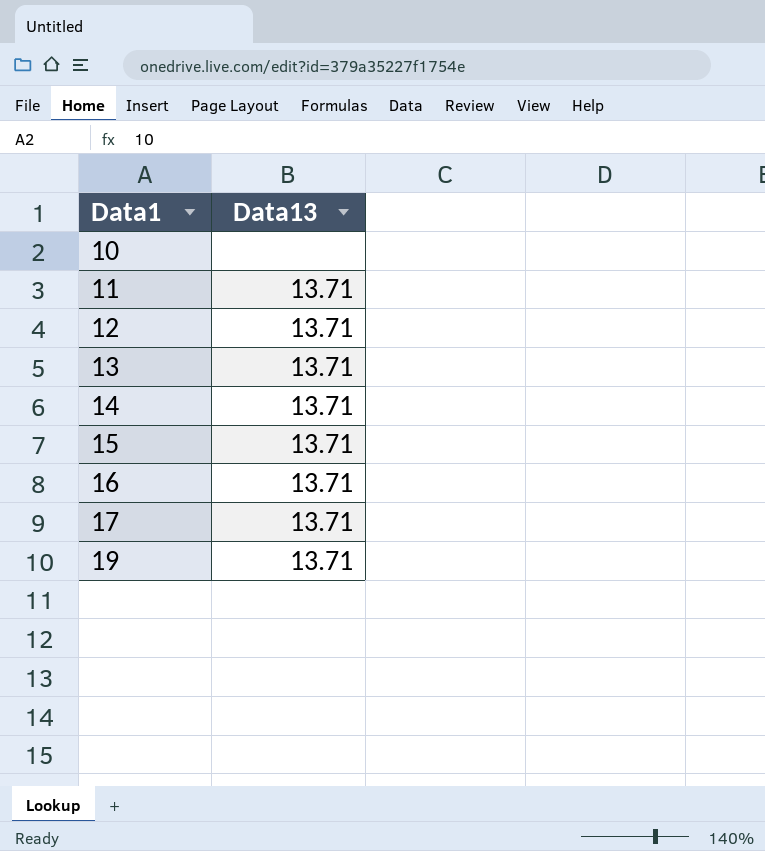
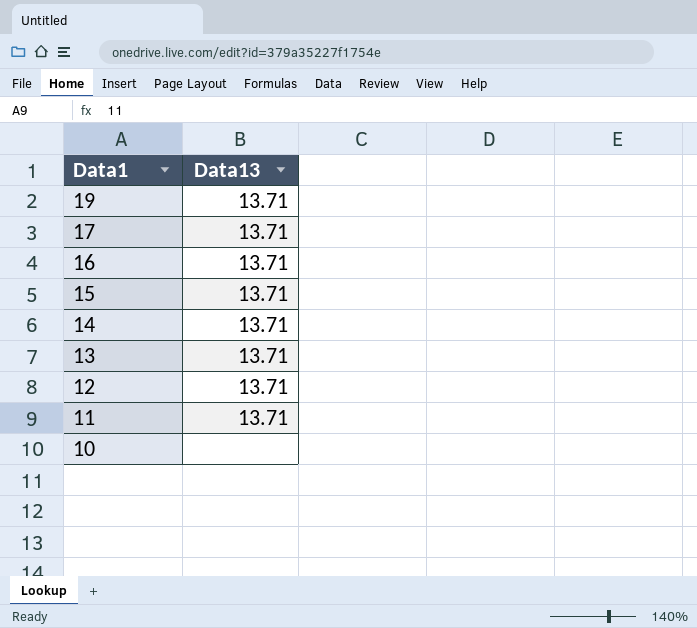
row order: Data1 ascending -> Data1 descending

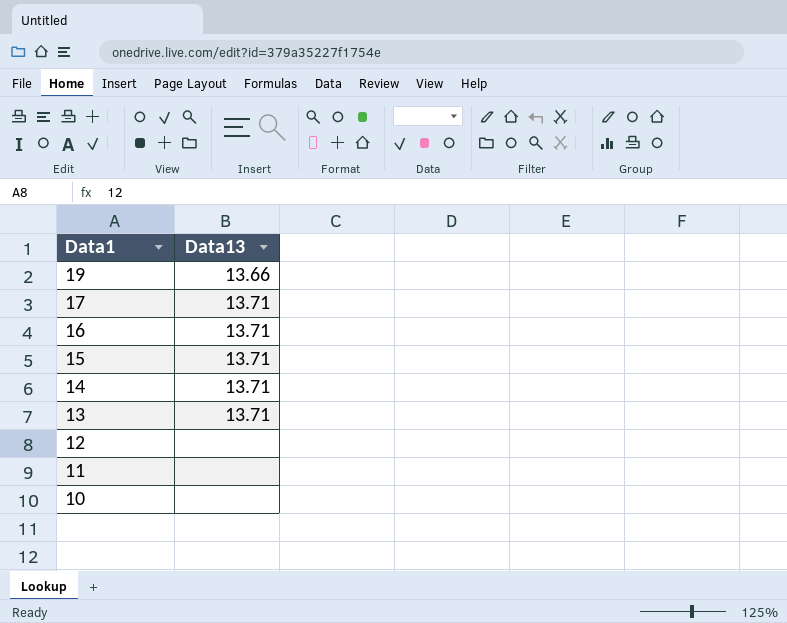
19 | Data13: 13.71 -> 13.66
12 | Data13: 13.71 -> none
11 | Data13: 13.71 -> none

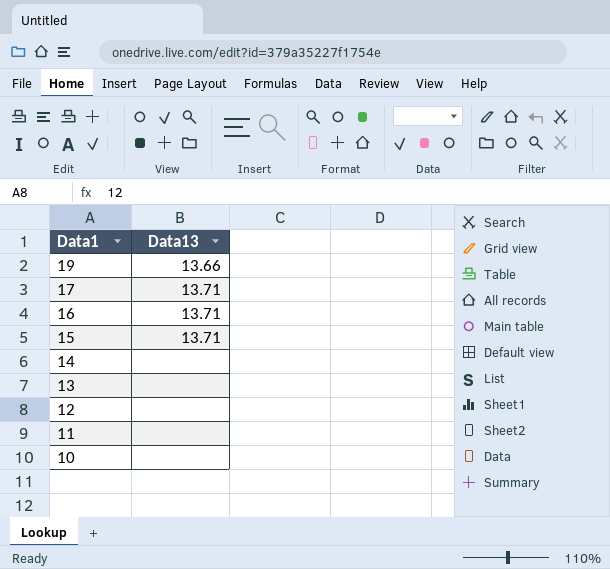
14 | Data13: 13.71 -> none
13 | Data13: 13.71 -> none

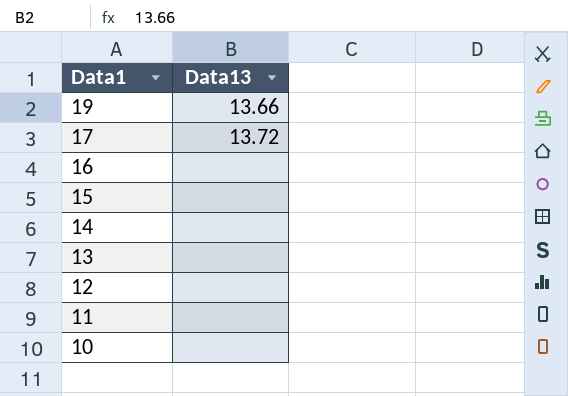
17 | Data13: 13.71 -> 13.72
16 | Data13: 13.71 -> none
15 | Data13: 13.71 -> none

